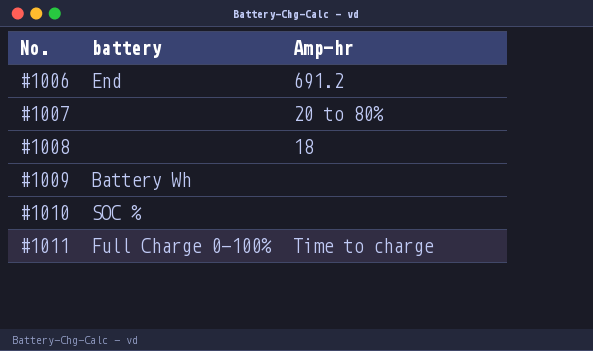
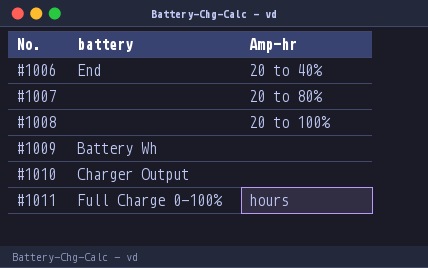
#1006 | Amp-hr: 691.2 -> 20 to 40%
#1008 | Amp-hr: 18 -> 20 to 100%
#1010 | battery: SOC % -> Charger Output
#1011 | Amp-hr: Time to charge -> hours

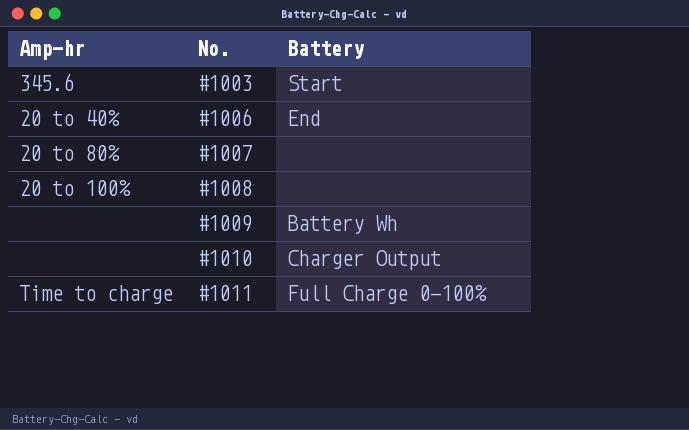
column Amp-hr | position: 3 -> 1
column name: battery -> Battery
row #1003: none -> 345.6 | Start
#1011 | Amp-hr: hours -> Time to charge

